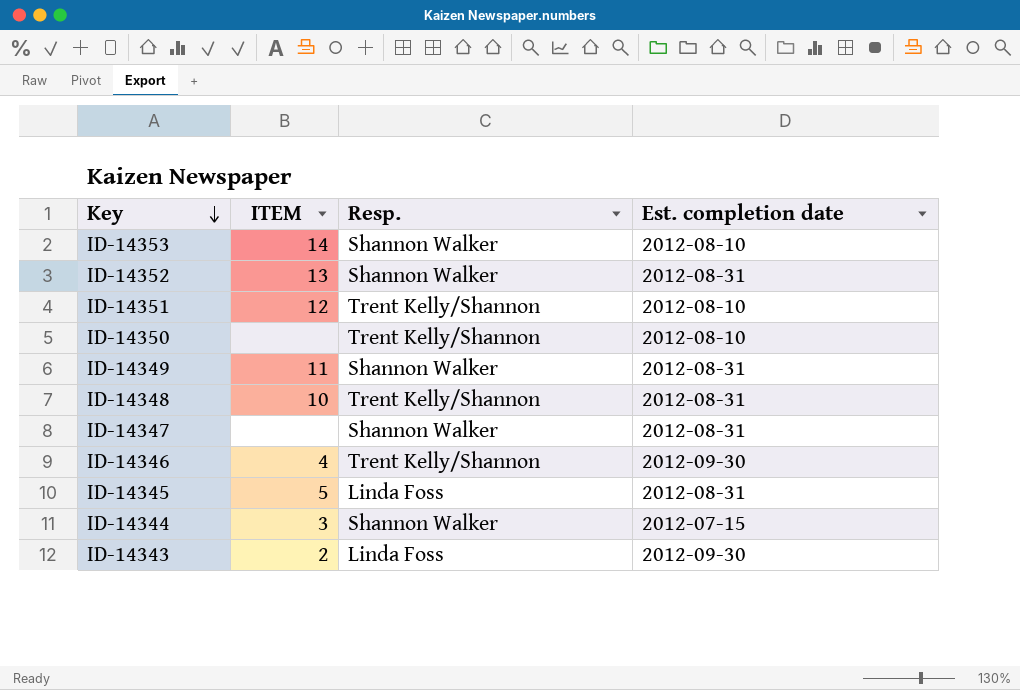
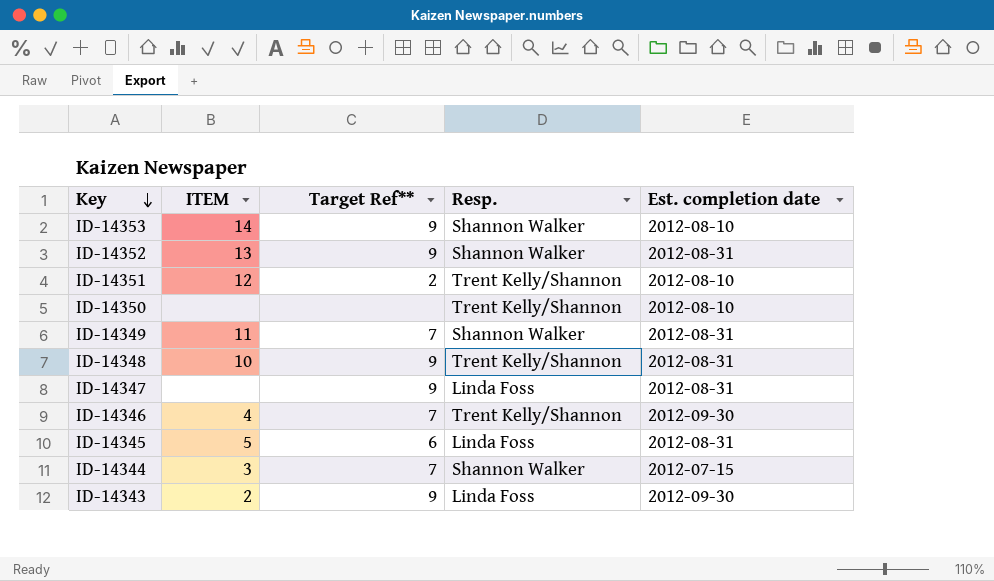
column Target Ref** | position: none -> 3
ID-14347 | Resp.: Shannon Walker -> Linda Foss

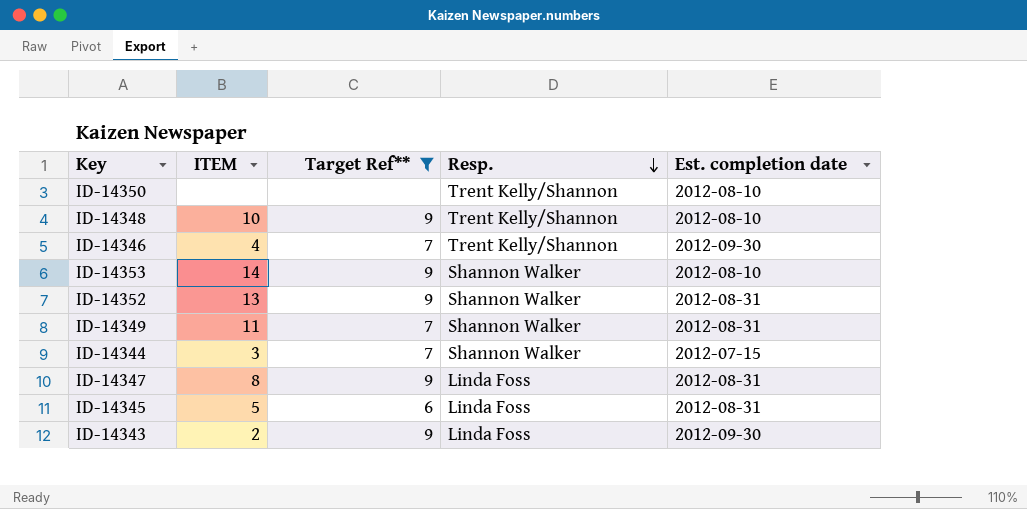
filter: none -> Target Ref** != 2
row order: Key descending -> Resp. descending
ID-14348 | Est. completion date: 2012-08-31 -> 2012-08-10
ID-14347 | ITEM: none -> 8

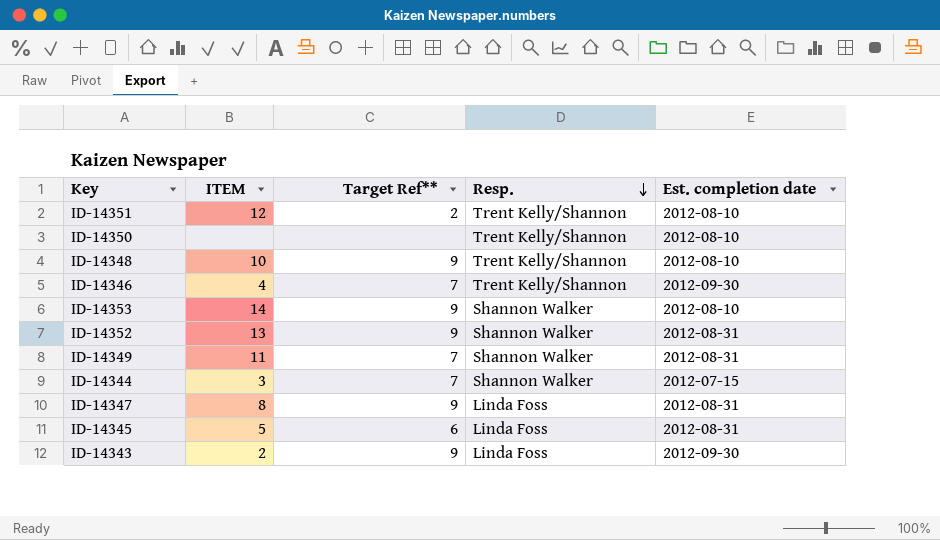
filter: Target Ref** != 2 -> none

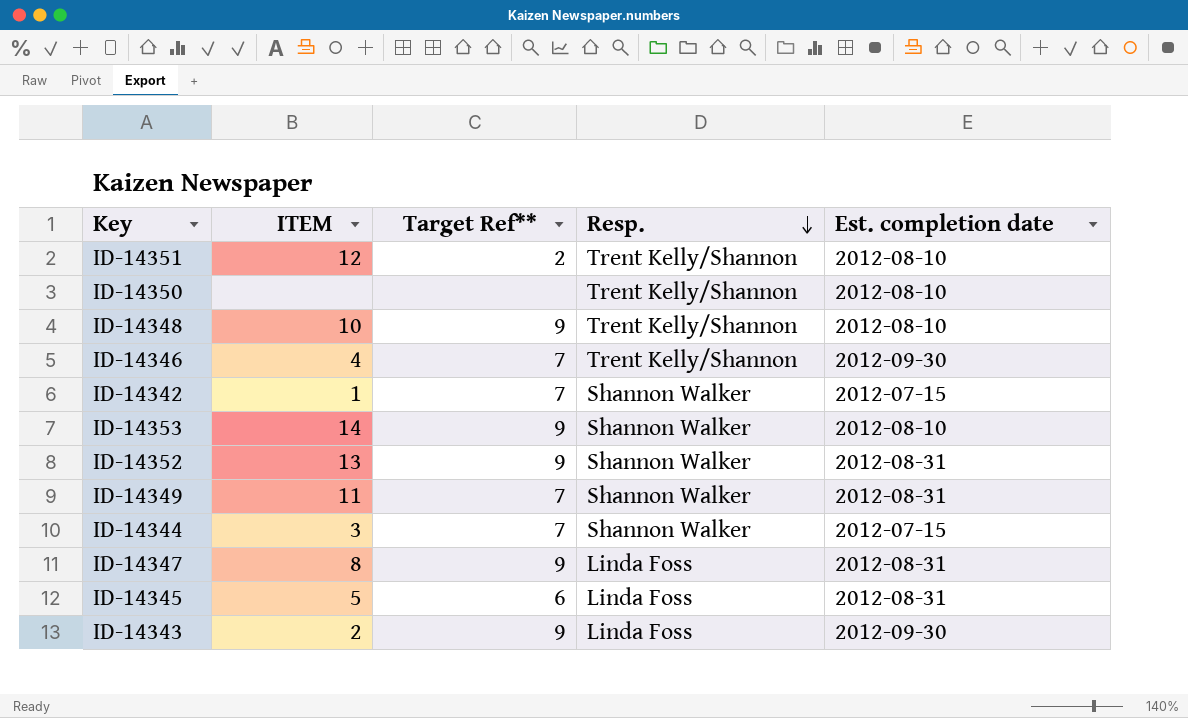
row ID-14342: none -> 1 | 7 | Shannon Walker | 2012-07-15

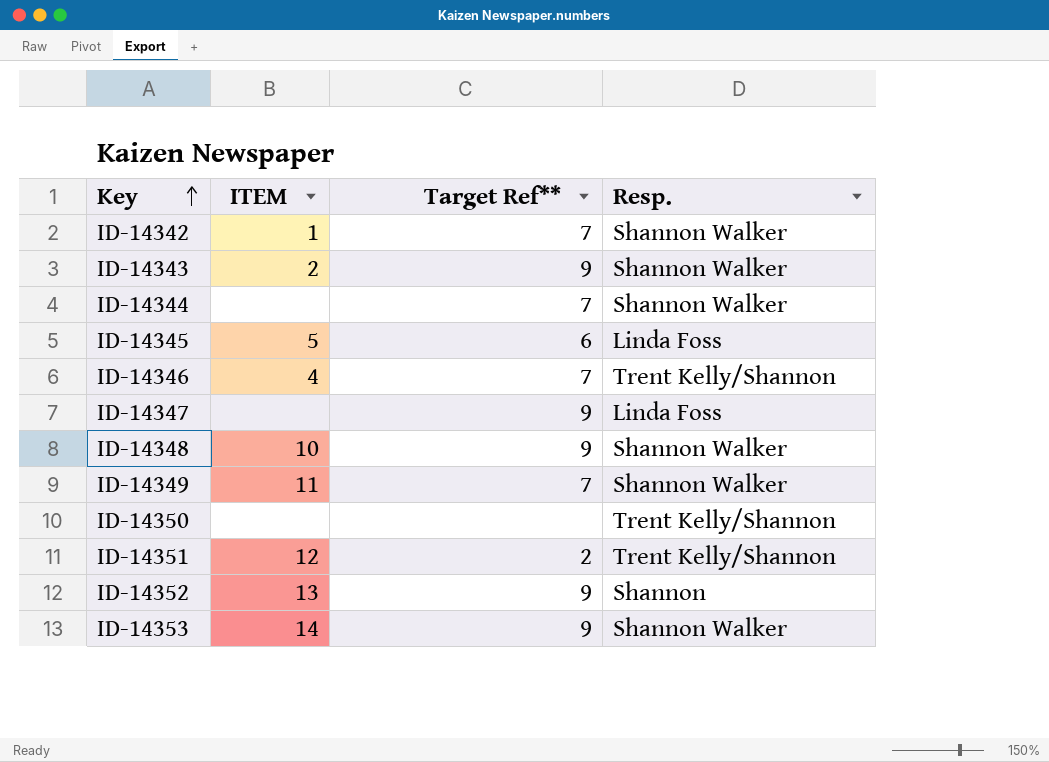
row order: Resp. descending -> Key ascending
column Est. completion date | position: 5 -> none
ID-14343 | Resp.: Linda Foss -> Shannon Walker
ID-14344 | ITEM: 3 -> none
ID-14347 | ITEM: 8 -> none
ID-14348 | Resp.: Trent Kelly/Shannon -> Shannon Walker
ID-14352 | Resp.: Shannon Walker -> Shannon

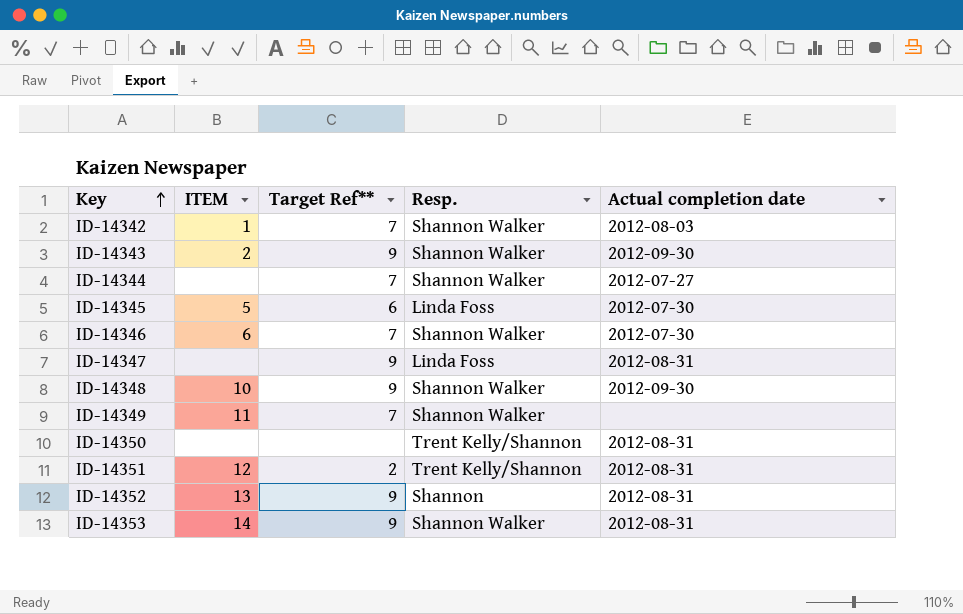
column Actual completion date | position: none -> 5
ID-14346 | ITEM: 4 -> 6
ID-14346 | Resp.: Trent Kelly/Shannon -> Shannon Walker

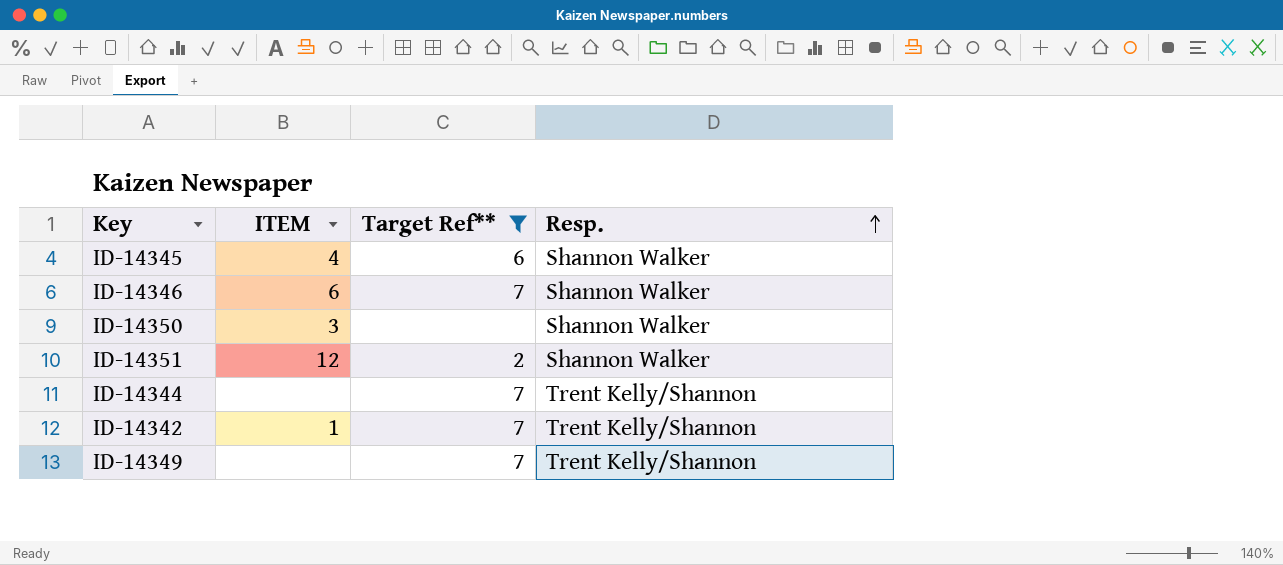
filter: none -> Target Ref** != 9
row order: Key ascending -> Resp. ascending
column Actual completion date | position: 5 -> none
ID-14345 | ITEM: 5 -> 4
ID-14345 | Resp.: Linda Foss -> Shannon Walker
ID-14350 | ITEM: none -> 3
ID-14350 | Resp.: Trent Kelly/Shannon -> Shannon Walker
ID-14351 | Resp.: Trent Kelly/Shannon -> Shannon Walker
ID-14344 | Resp.: Shannon Walker -> Trent Kelly/Shannon
ID-14342 | Resp.: Shannon Walker -> Trent Kelly/Shannon
ID-14349 | ITEM: 11 -> none
ID-14349 | Resp.: Shannon Walker -> Trent Kelly/Shannon

